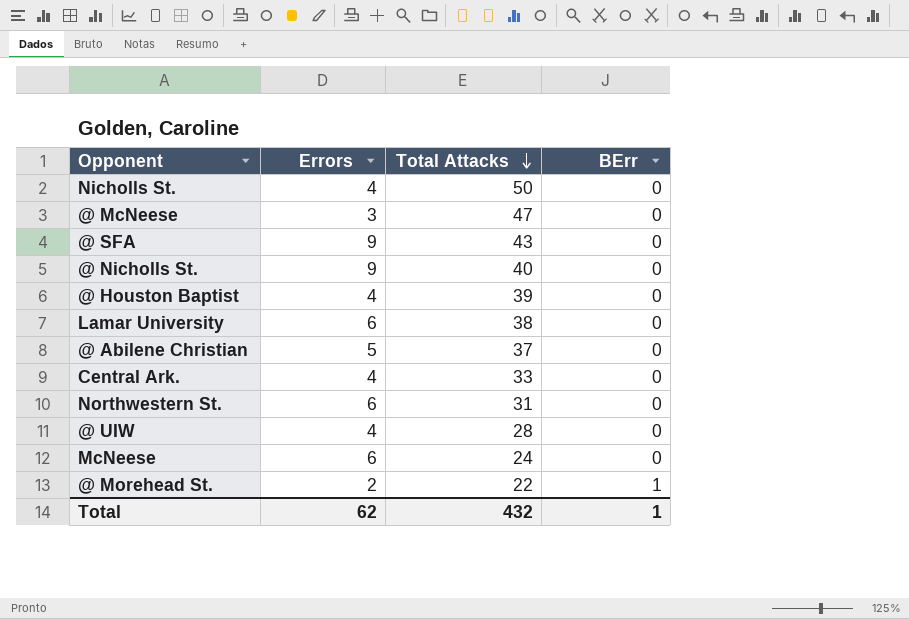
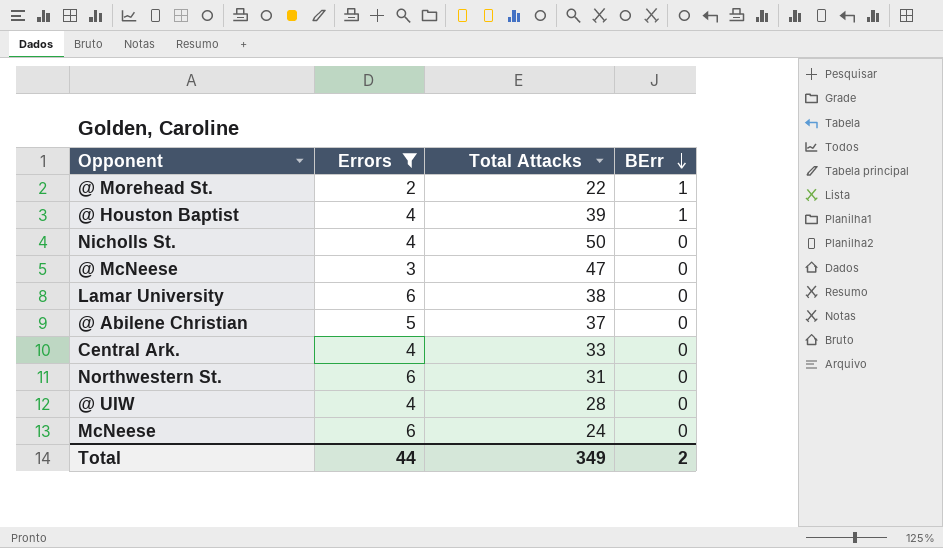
filter: none -> Errors != 9
row order: Total Attacks descending -> BErr descending
@ Houston Baptist | BErr: 0 -> 1
Total | Errors: 62 -> 44
Total | Total Attacks: 432 -> 349
Total | BErr: 1 -> 2

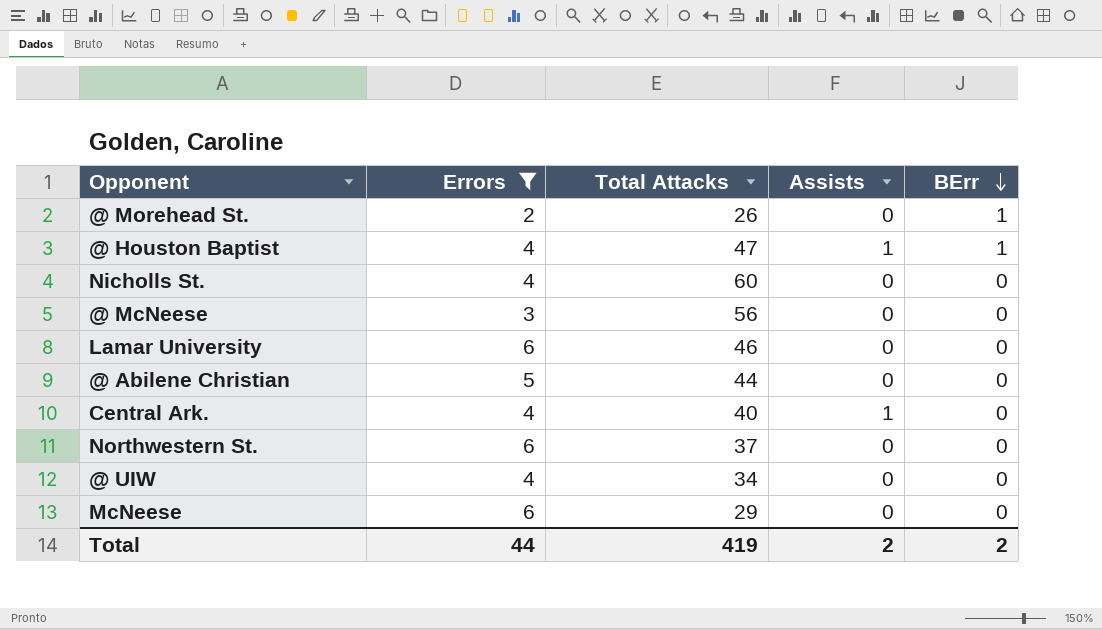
column Assists | position: none -> 4
@ Morehead St. | Total Attacks: 22 -> 26
@ Houston Baptist | Total Attacks: 39 -> 47
Nicholls St. | Total Attacks: 50 -> 60
@ McNeese | Total Attacks: 47 -> 56
Lamar University | Total Attacks: 38 -> 46
@ Abilene Christian | Total Attacks: 37 -> 44
Central Ark. | Total Attacks: 33 -> 40
Northwestern St. | Total Attacks: 31 -> 37
@ UIW | Total Attacks: 28 -> 34
McNeese | Total Attacks: 24 -> 29
Total | Total Attacks: 349 -> 419

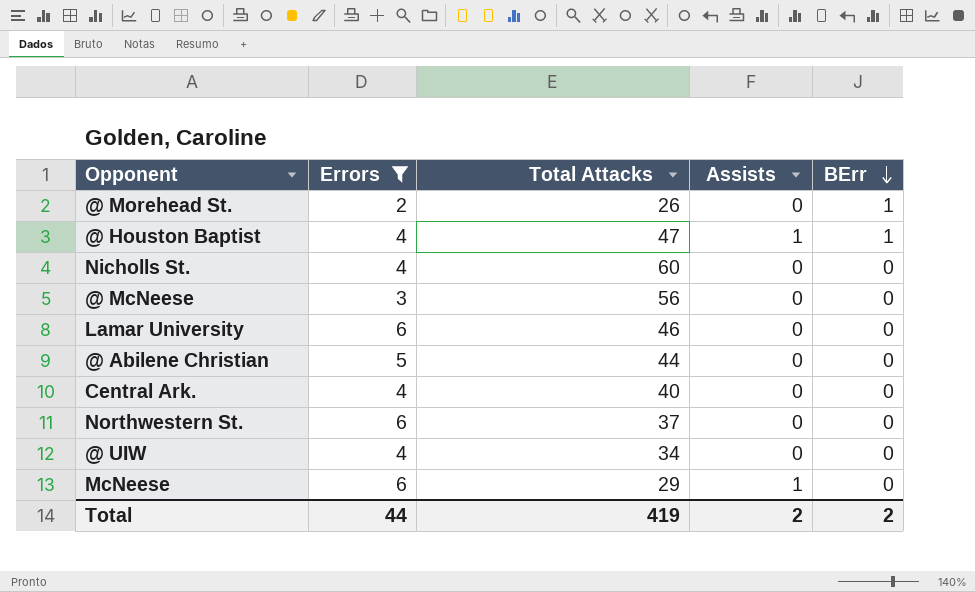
Central Ark. | Assists: 1 -> 0
McNeese | Assists: 0 -> 1

